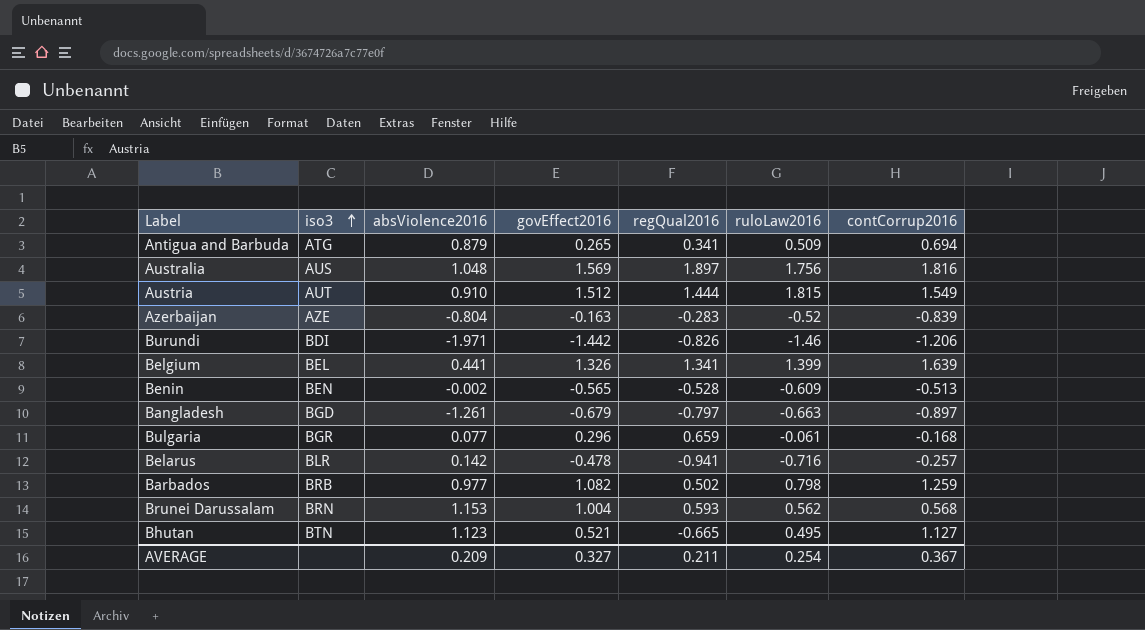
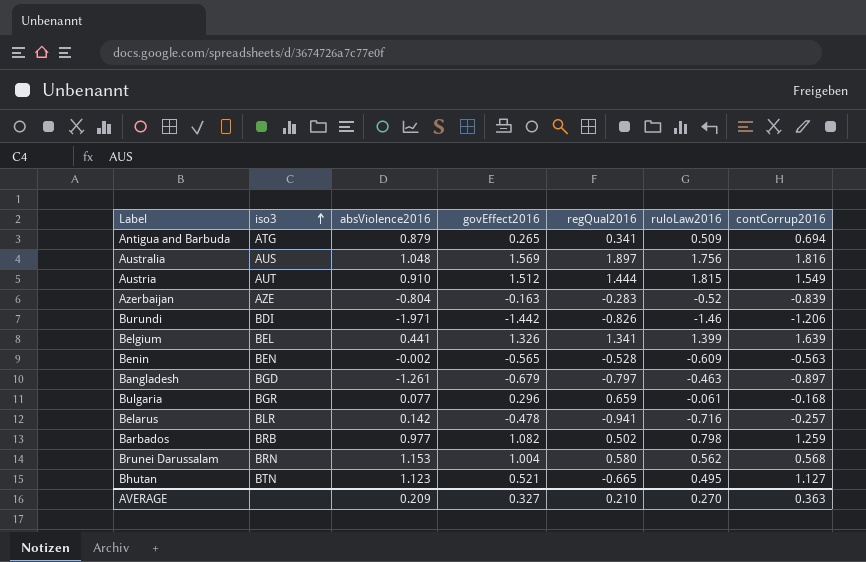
Benin | contCorrup2016: -0.513 -> -0.563
Bangladesh | ruloLaw2016: -0.663 -> -0.463
Brunei Darussalam | regQual2016: 0.593 -> 0.580
AVERAGE | regQual2016: 0.211 -> 0.210
AVERAGE | ruloLaw2016: 0.254 -> 0.270
AVERAGE | contCorrup2016: 0.367 -> 0.363

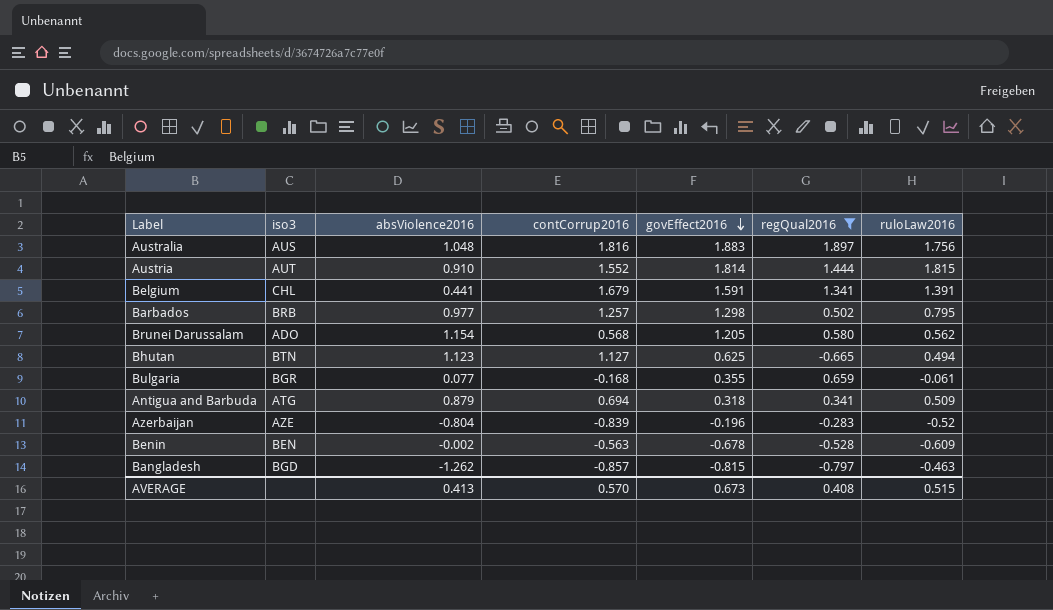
filter: none -> regQual2016 >= -0.797
row order: iso3 ascending -> govEffect2016 descending
column contCorrup2016 | position: 7 -> 4
Australia | govEffect2016: 1.569 -> 1.883
Austria | contCorrup2016: 1.549 -> 1.552
Austria | govEffect2016: 1.512 -> 1.814
Belgium | iso3: BEL -> CHL
Belgium | contCorrup2016: 1.639 -> 1.679
Belgium | govEffect2016: 1.326 -> 1.591
Belgium | ruloLaw2016: 1.399 -> 1.391
Barbados | contCorrup2016: 1.259 -> 1.257
Barbados | govEffect2016: 1.082 -> 1.298
Barbados | ruloLaw2016: 0.798 -> 0.795
Brunei Darussalam | iso3: BRN -> ADO
Brunei Darussalam | absViolence2016: 1.153 -> 1.154
Brunei Darussalam | govEffect2016: 1.004 -> 1.205
Bhutan | govEffect2016: 0.521 -> 0.625
Bhutan | ruloLaw2016: 0.495 -> 0.494
Bulgaria | govEffect2016: 0.296 -> 0.355
Antigua and Barbuda | govEffect2016: 0.265 -> 0.318
Azerbaijan | govEffect2016: -0.163 -> -0.196
Benin | govEffect2016: -0.565 -> -0.678
Bangladesh | absViolence2016: -1.261 -> -1.262
Bangladesh | contCorrup2016: -0.897 -> -0.857
Bangladesh | govEffect2016: -0.679 -> -0.815
AVERAGE | absViolence2016: 0.209 -> 0.413
AVERAGE | contCorrup2016: 0.363 -> 0.570
AVERAGE | govEffect2016: 0.327 -> 0.673
AVERAGE | regQual2016: 0.210 -> 0.408
AVERAGE | ruloLaw2016: 0.270 -> 0.515

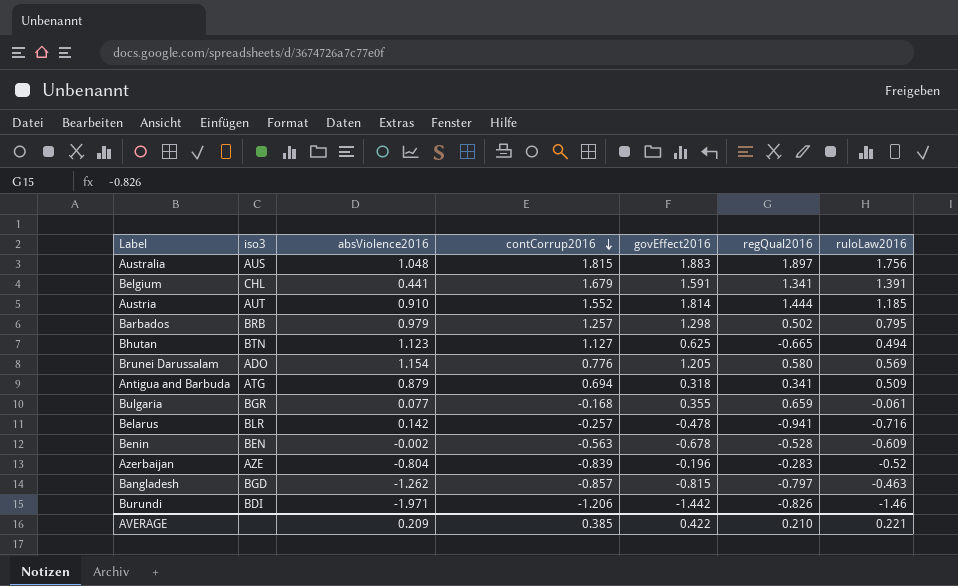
filter: regQual2016 >= -0.797 -> none
row order: govEffect2016 descending -> contCorrup2016 descending
Australia | contCorrup2016: 1.816 -> 1.815
Austria | ruloLaw2016: 1.815 -> 1.185
Barbados | absViolence2016: 0.977 -> 0.979
Brunei Darussalam | contCorrup2016: 0.568 -> 0.776
Brunei Darussalam | ruloLaw2016: 0.562 -> 0.569
AVERAGE | absViolence2016: 0.413 -> 0.209
AVERAGE | contCorrup2016: 0.570 -> 0.385
AVERAGE | govEffect2016: 0.673 -> 0.422
AVERAGE | regQual2016: 0.408 -> 0.210
AVERAGE | ruloLaw2016: 0.515 -> 0.221

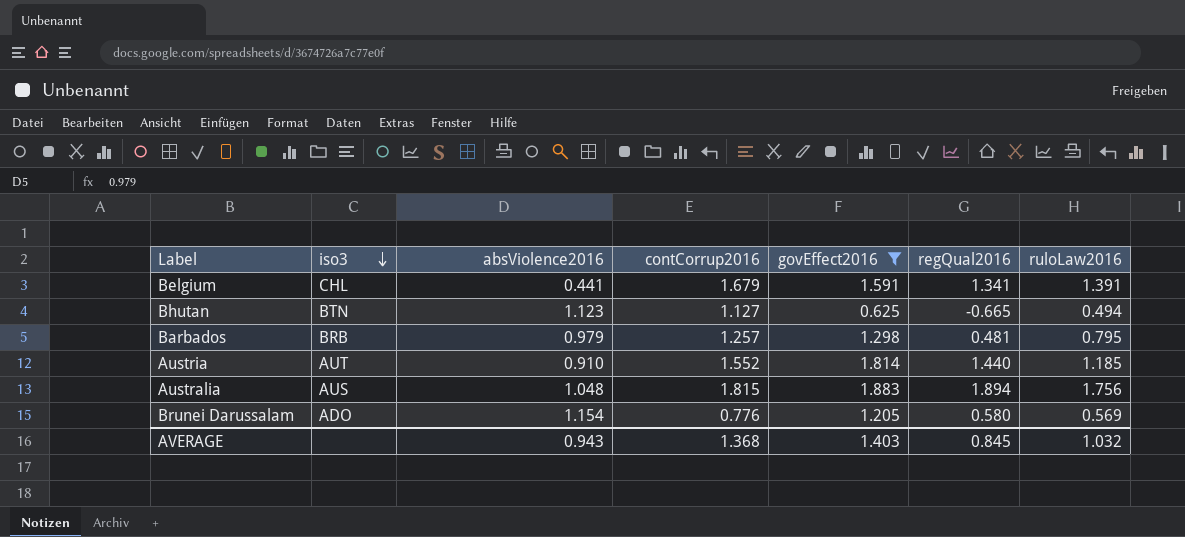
filter: none -> govEffect2016 >= 0.625
row order: contCorrup2016 descending -> iso3 descending
Barbados | regQual2016: 0.502 -> 0.481
Austria | regQual2016: 1.444 -> 1.440
Australia | regQual2016: 1.897 -> 1.894
AVERAGE | absViolence2016: 0.209 -> 0.943
AVERAGE | contCorrup2016: 0.385 -> 1.368
AVERAGE | govEffect2016: 0.422 -> 1.403
AVERAGE | regQual2016: 0.210 -> 0.845
AVERAGE | ruloLaw2016: 0.221 -> 1.032

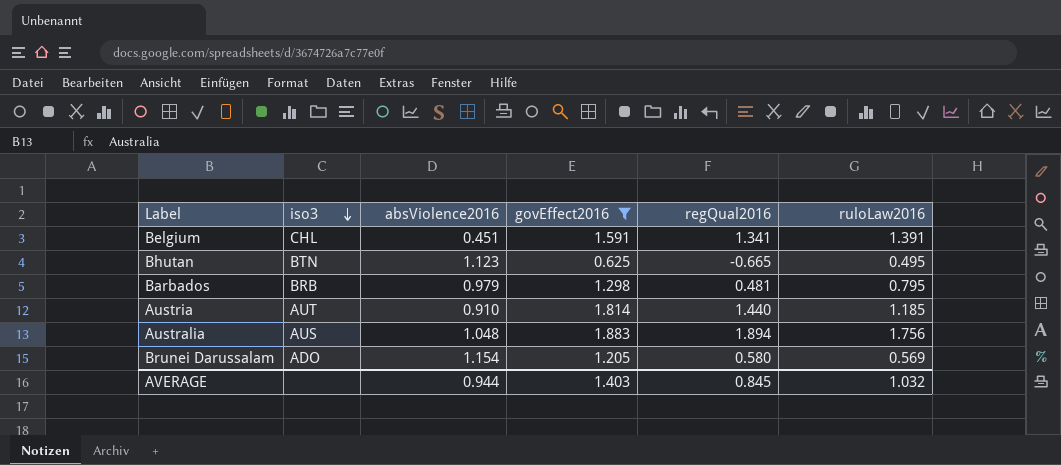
column contCorrup2016 | position: 4 -> none
Belgium | absViolence2016: 0.441 -> 0.451
Bhutan | ruloLaw2016: 0.494 -> 0.495
AVERAGE | absViolence2016: 0.943 -> 0.944

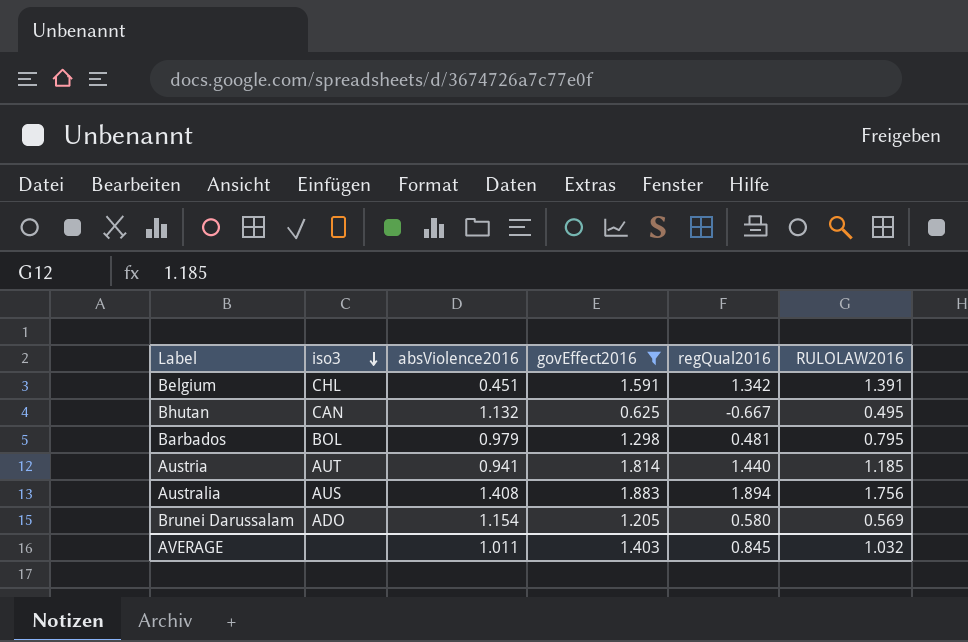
column name: ruloLaw2016 -> RULOLAW2016
Belgium | regQual2016: 1.341 -> 1.342
Bhutan | iso3: BTN -> CAN
Bhutan | absViolence2016: 1.123 -> 1.132
Bhutan | regQual2016: -0.665 -> -0.667
Barbados | iso3: BRB -> BOL
Austria | absViolence2016: 0.910 -> 0.941
Australia | absViolence2016: 1.048 -> 1.408
AVERAGE | absViolence2016: 0.944 -> 1.011

